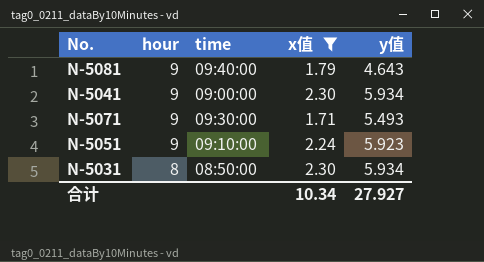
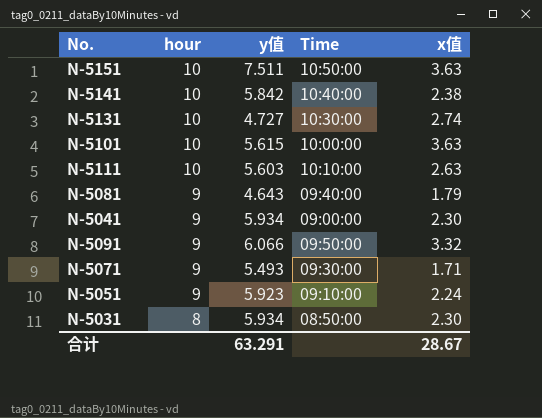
filter: x值 <= 2.30 -> none
column y值 | position: 5 -> 3
column name: time -> Time
合计 | y值: 27.927 -> 63.291
合计 | x值: 10.34 -> 28.67

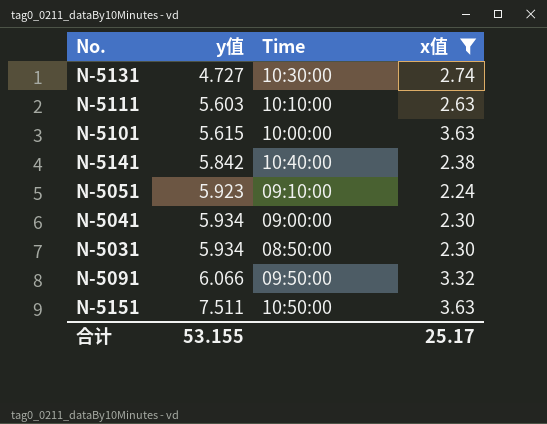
filter: none -> x值 >= 2.24
row order: hour descending -> y值 ascending
column hour | position: 2 -> none
合计 | y值: 63.291 -> 53.155
合计 | x值: 28.67 -> 25.17

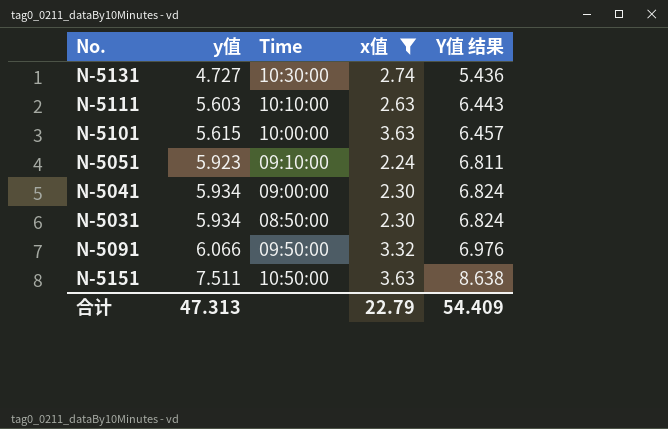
column Y值 结果 | formula: none -> [y值] * 1.15
row N-5141: 5.842 | 10:40:00 | 2.38 -> none
合计 | y值: 53.155 -> 47.313
合计 | x值: 25.17 -> 22.79

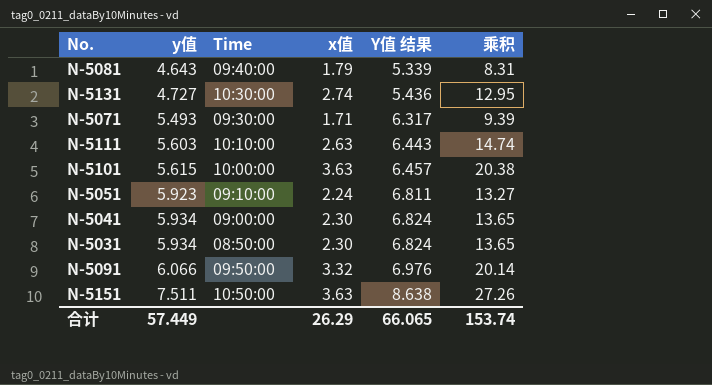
filter: x值 >= 2.24 -> none
column 乘积 | formula: none -> [y值] * [x值]
合计 | y值: 47.313 -> 57.449
合计 | x值: 22.79 -> 26.29
合计 | Y值 结果: 54.409 -> 66.065

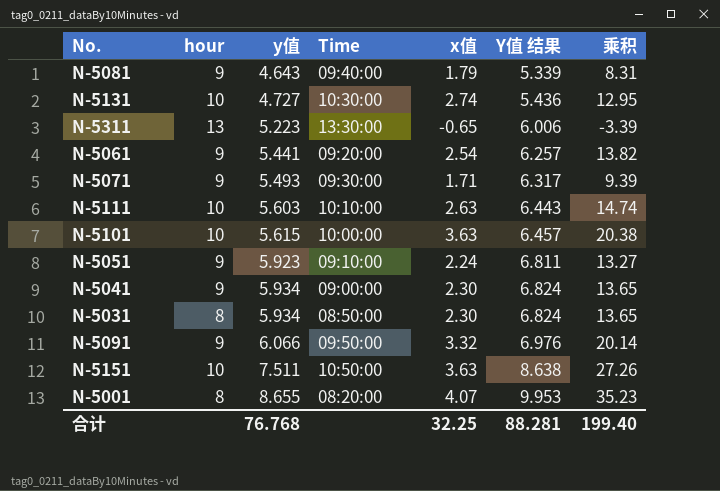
column hour | position: none -> 2
row N-5311: none -> 13 | 5.223 | 13:30:00 | -0.65 | 6.006 | -3.39
row N-5061: none -> 9 | 5.441 | 09:20:00 | 2.54 | 6.257 | 13.82
row N-5001: none -> 8 | 8.655 | 08:20:00 | 4.07 | 9.953 | 35.23
合计 | y值: 57.449 -> 76.768
合计 | x值: 26.29 -> 32.25
合计 | Y值 结果: 66.065 -> 88.281
合计 | 乘积: 153.74 -> 199.40

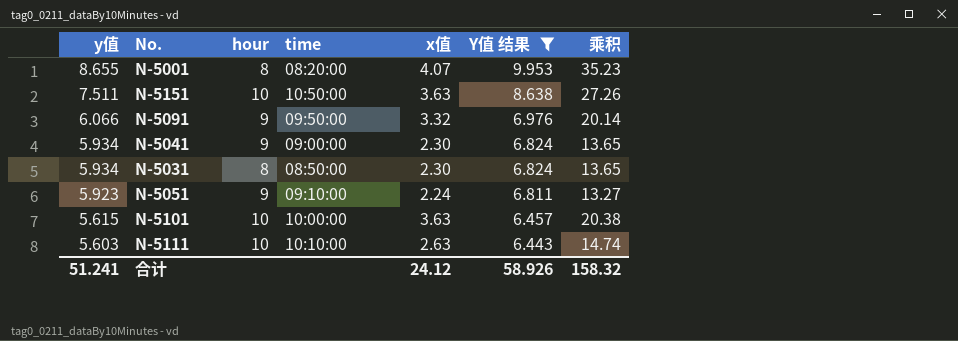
filter: none -> Y值 结果 >= 6.443
row order: y值 ascending -> y值 descending
column y值 | position: 3 -> 1
column name: Time -> time
合计 | y值: 76.768 -> 51.241
合计 | x值: 32.25 -> 24.12
合计 | Y值 结果: 88.281 -> 58.926
合计 | 乘积: 199.40 -> 158.32

